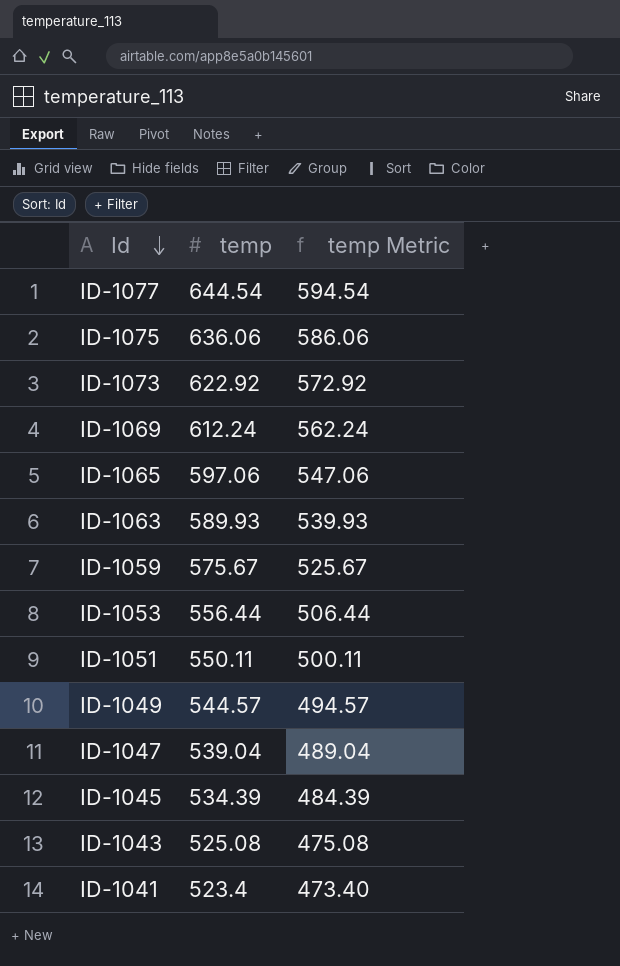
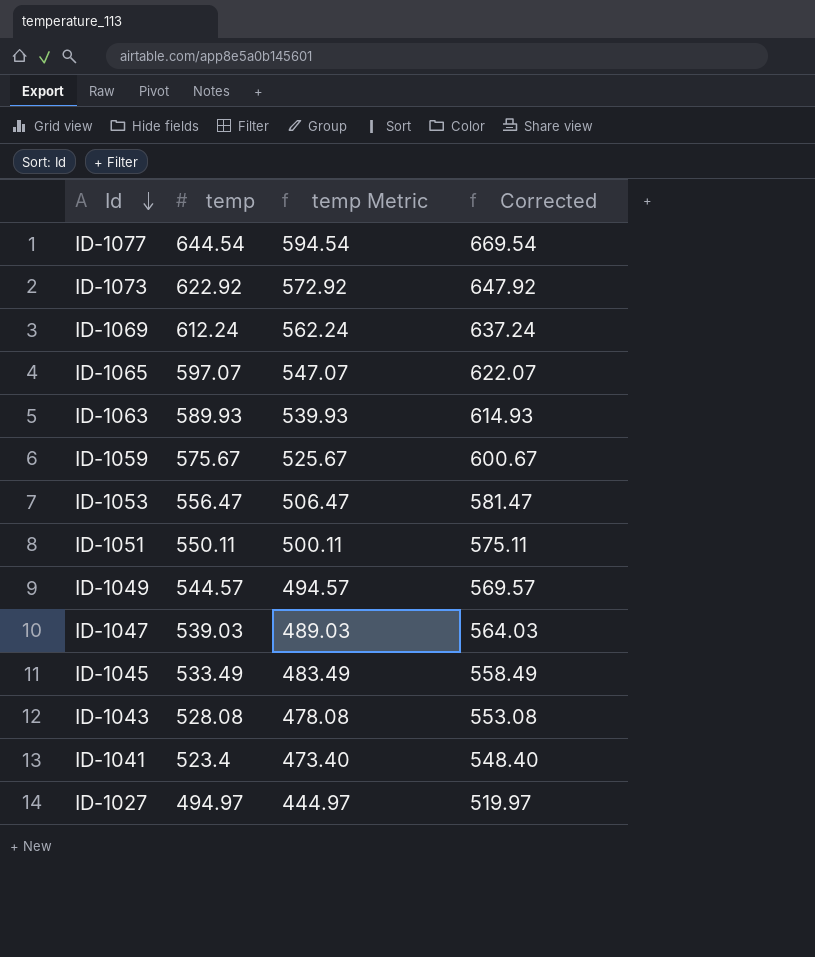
column Corrected | formula: none -> [temp] + 25
row ID-1075: 636.06 | 586.06 -> none
ID-1065 | temp: 597.06 -> 597.07
ID-1065 | temp Metric: 547.06 -> 547.07
ID-1053 | temp: 556.44 -> 556.47
ID-1053 | temp Metric: 506.44 -> 506.47
ID-1047 | temp: 539.04 -> 539.03
ID-1047 | temp Metric: 489.04 -> 489.03
ID-1045 | temp: 534.39 -> 533.49
ID-1045 | temp Metric: 484.39 -> 483.49
ID-1043 | temp: 525.08 -> 528.08
ID-1043 | temp Metric: 475.08 -> 478.08
row ID-1027: none -> 494.97 | 444.97 | 519.97

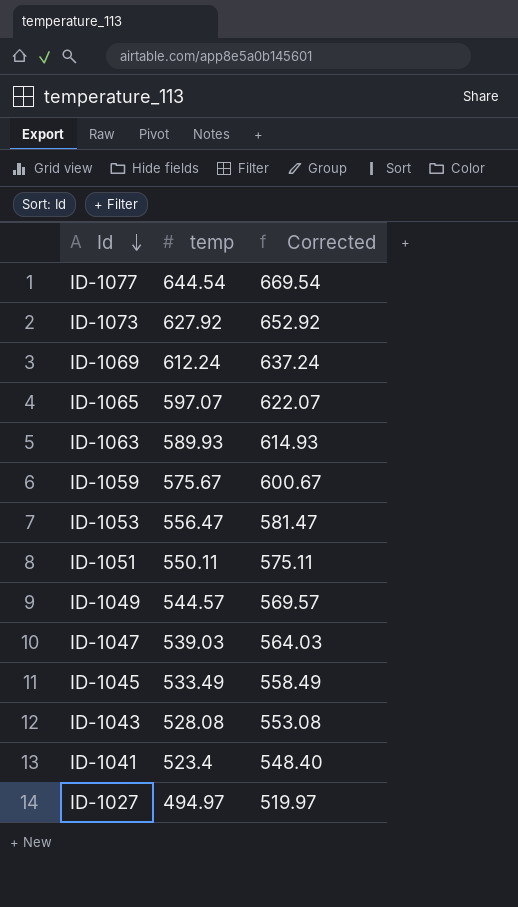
column temp Metric | formula: [temp] - 50 -> none
ID-1073 | temp: 622.92 -> 627.92
ID-1073 | Corrected: 647.92 -> 652.92

